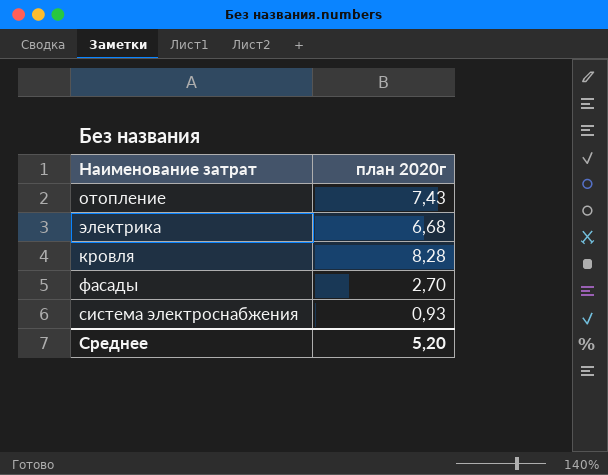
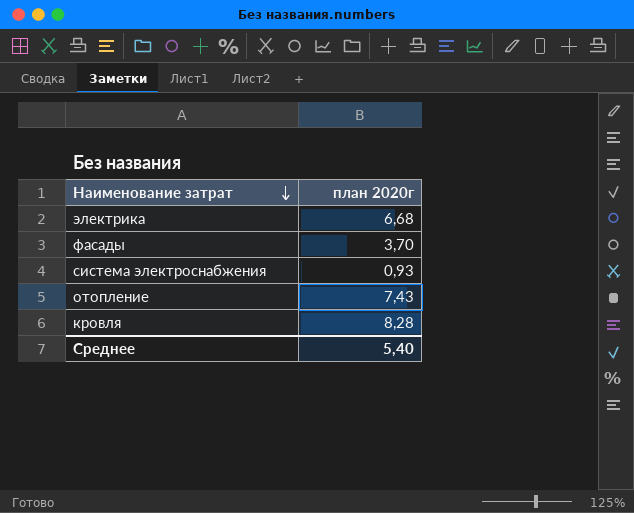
row order: none -> Наименование затрат descending
фасады | план 2020г: 2,70 -> 3,70
Среднее | план 2020г: 5,20 -> 5,40

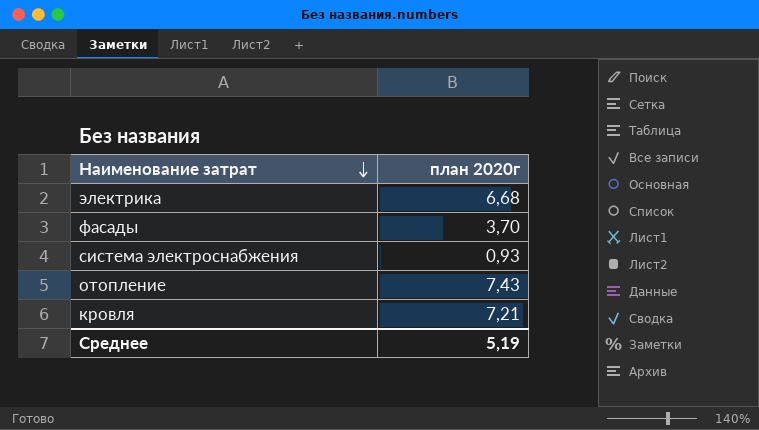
кровля | план 2020г: 8,28 -> 7,21
Среднее | план 2020г: 5,40 -> 5,19

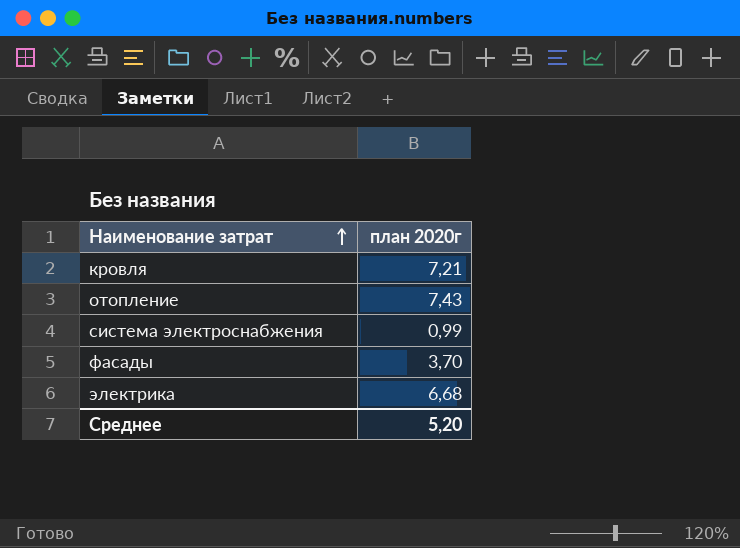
row order: Наименование затрат descending -> Наименование затрат ascending
система электроснабжения | план 2020г: 0,93 -> 0,99
Среднее | план 2020г: 5,19 -> 5,20

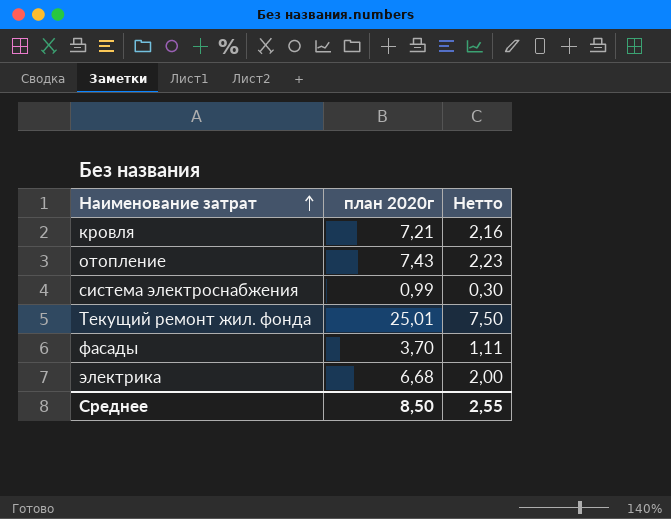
column Нетто | formula: none -> [план 2020г] * 0,3
row Текущий ремонт жил. фонда: none -> 25,01 | 7,50
Среднее | план 2020г: 5,20 -> 8,50

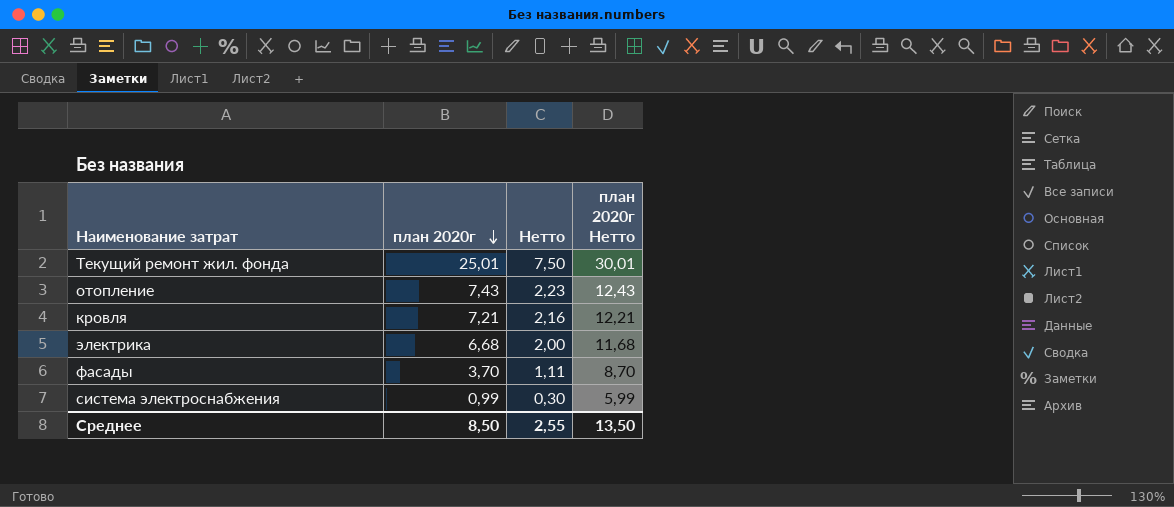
row order: Наименование затрат ascending -> план 2020г descending
column план 2020г Нетто | formula: none -> [план 2020г] + 5

